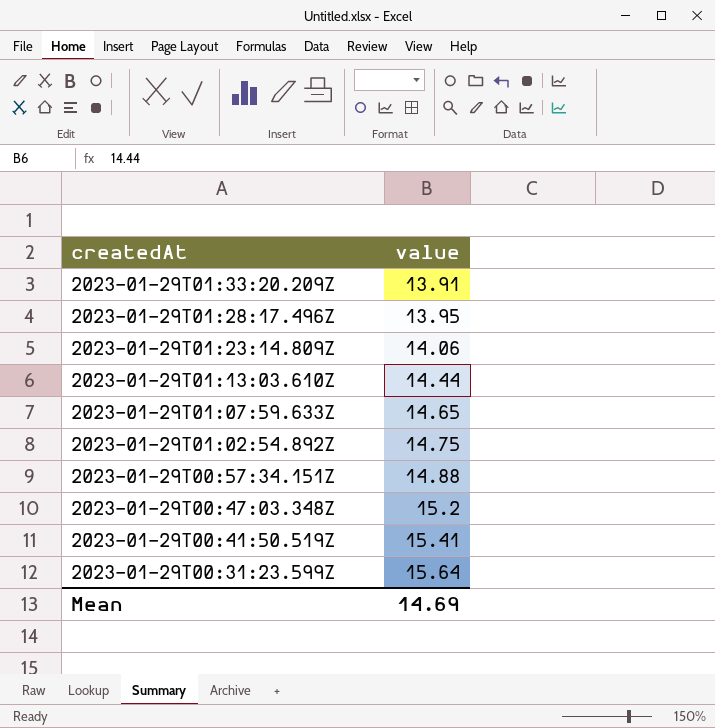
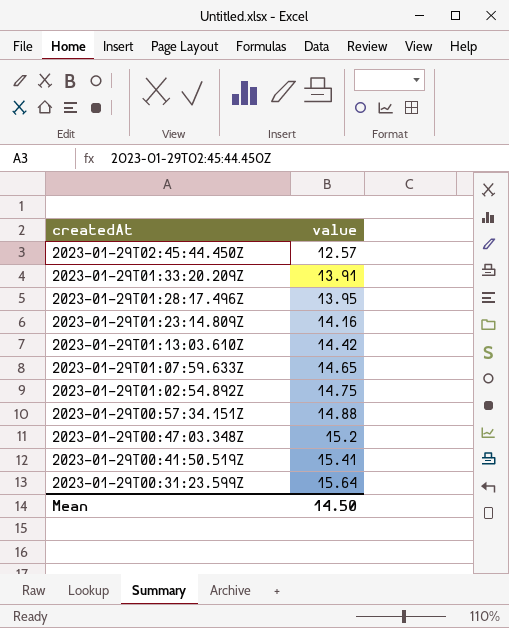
row 2023-01-29T02:45:44.450Z: none -> 12.57
2023-01-29T01:23:14.809Z | value: 14.06 -> 14.16
2023-01-29T01:13:03.610Z | value: 14.44 -> 14.42
Mean | value: 14.69 -> 14.50

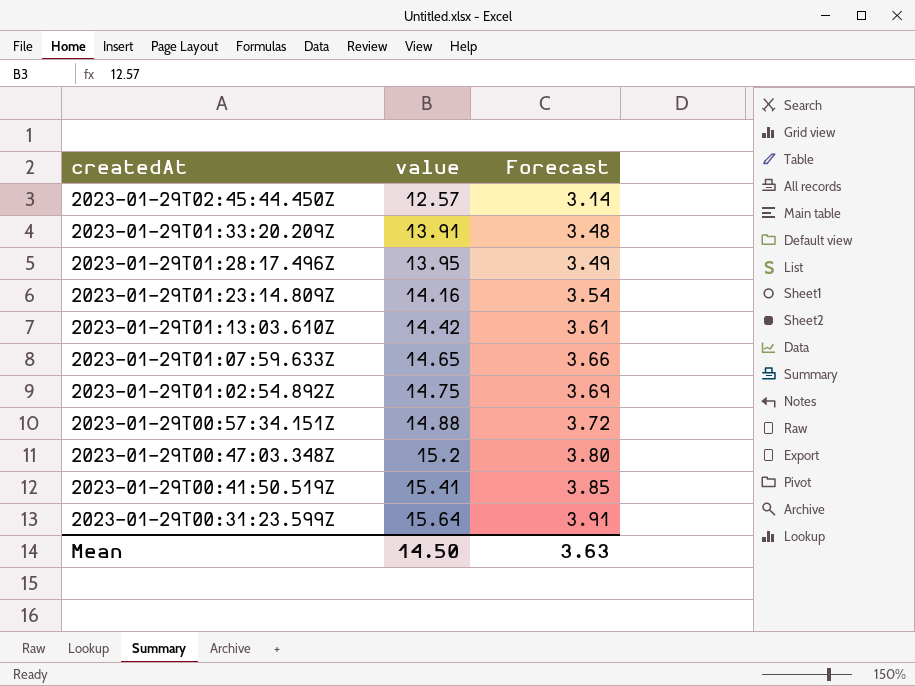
column Forecast | formula: none -> [value] * 0.25

